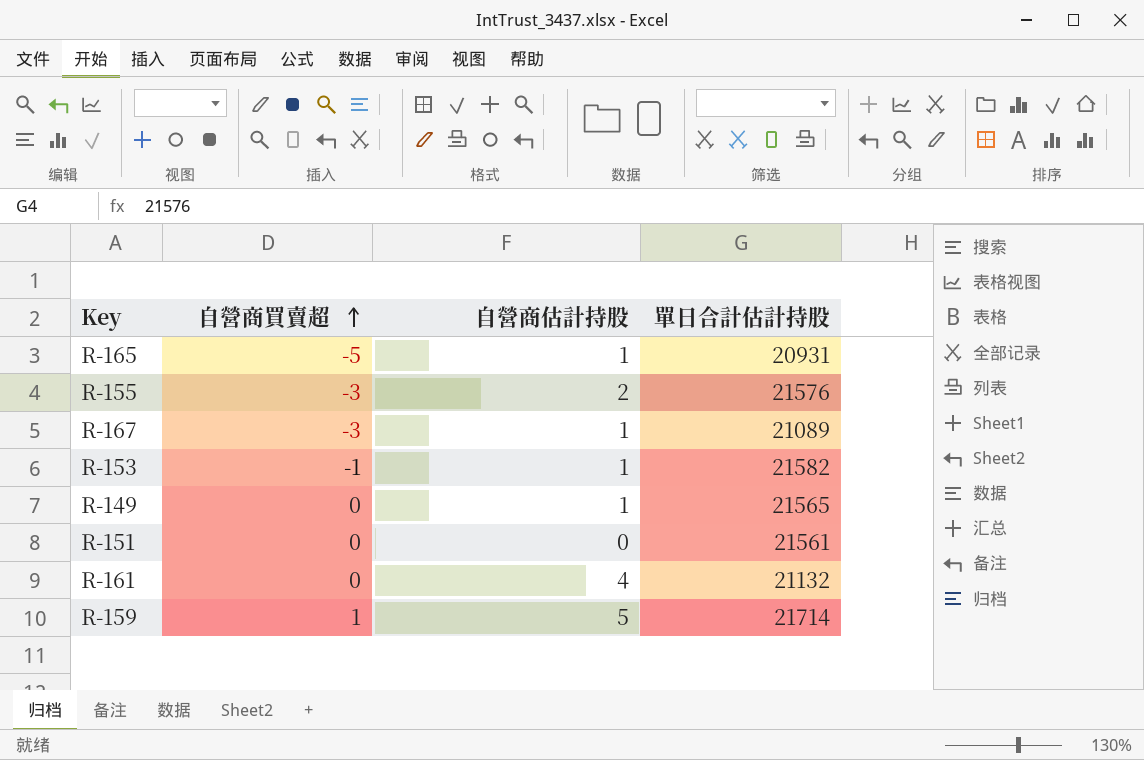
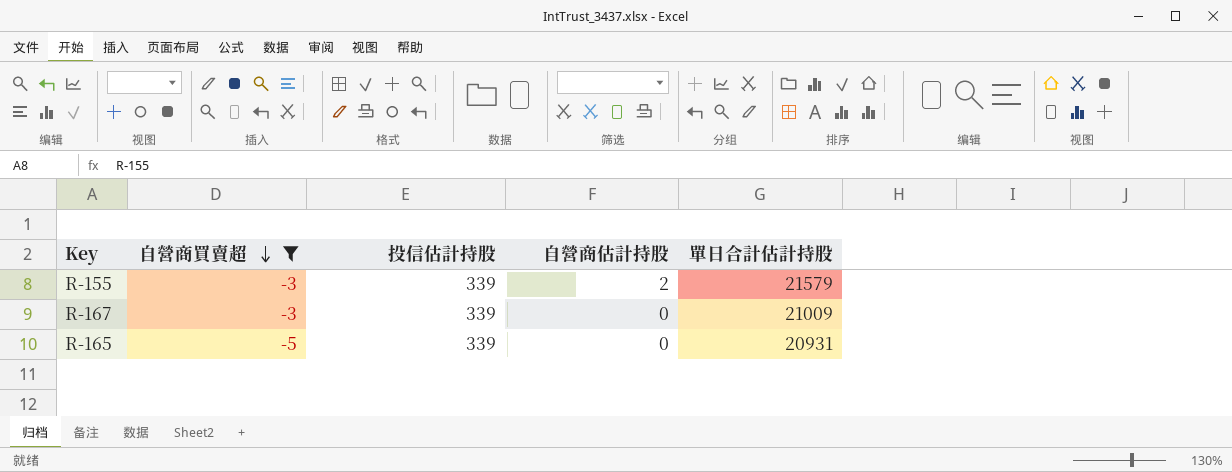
filter: none -> 自營商買賣超 <= -3
row order: 自營商買賣超 ascending -> 自營商買賣超 descending
column 投信估計持股 | position: none -> 3
R-155 | 單日合計估計持股: 21576 -> 21579
R-167 | 自營商估計持股: 1 -> 0
R-167 | 單日合計估計持股: 21089 -> 21009
R-165 | 自營商估計持股: 1 -> 0

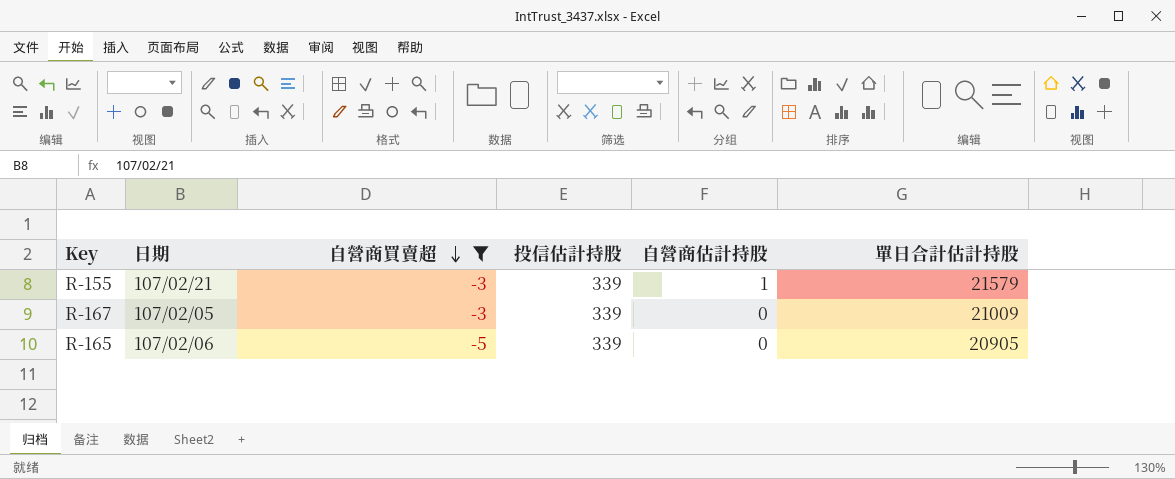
column 日期 | position: none -> 2
R-155 | 自營商估計持股: 2 -> 1
R-165 | 單日合計估計持股: 20931 -> 20905

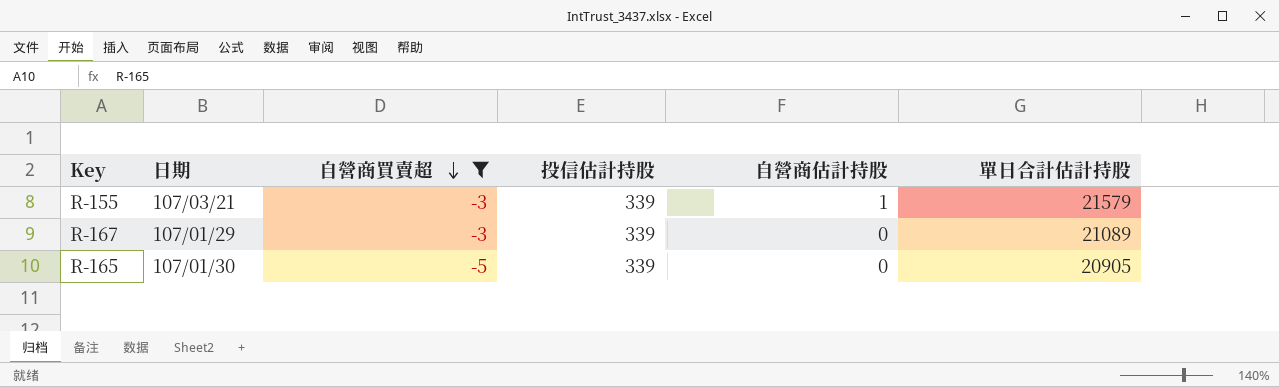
R-155 | 日期: 107/02/21 -> 107/03/21
R-167 | 日期: 107/02/05 -> 107/01/29
R-167 | 單日合計估計持股: 21009 -> 21089
R-165 | 日期: 107/02/06 -> 107/01/30

